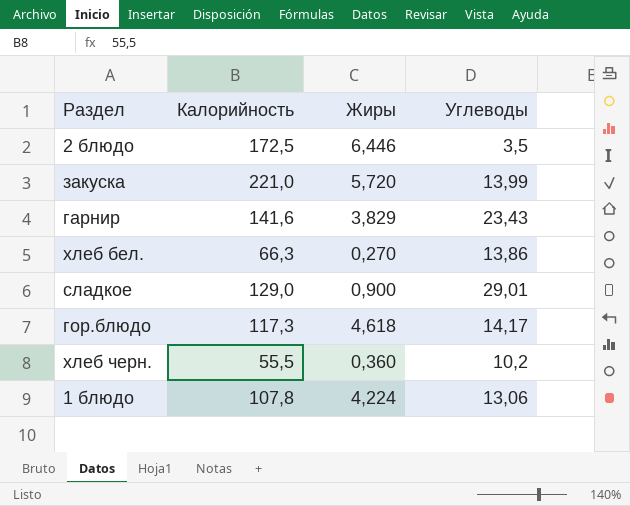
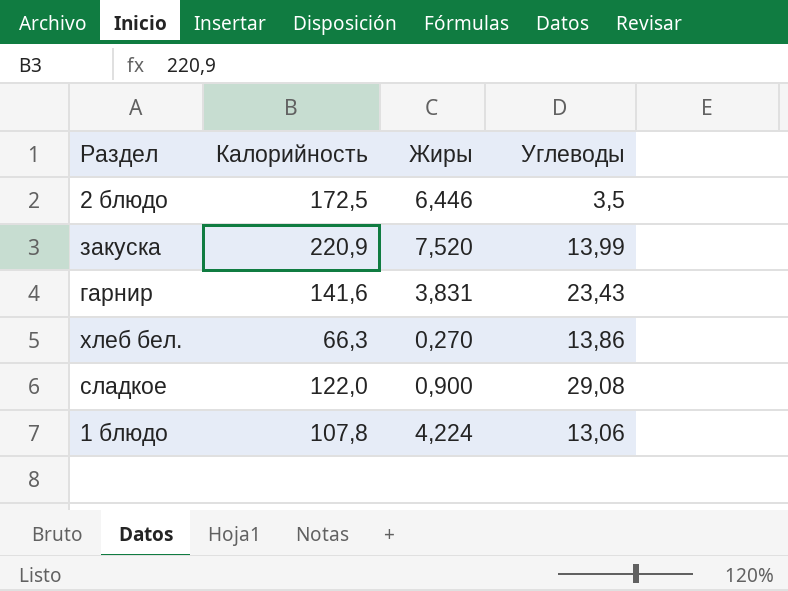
row гор.блюдо: 117,3 | 4,618 | 14,17 -> none
row хлеб черн.: 55,5 | 0,360 | 10,2 -> none
закуска | Калорийность: 221,0 -> 220,9
закуска | Жиры: 5,720 -> 7,520
гарнир | Жиры: 3,829 -> 3,831
сладкое | Калорийность: 129,0 -> 122,0
сладкое | Углеводы: 29,01 -> 29,08

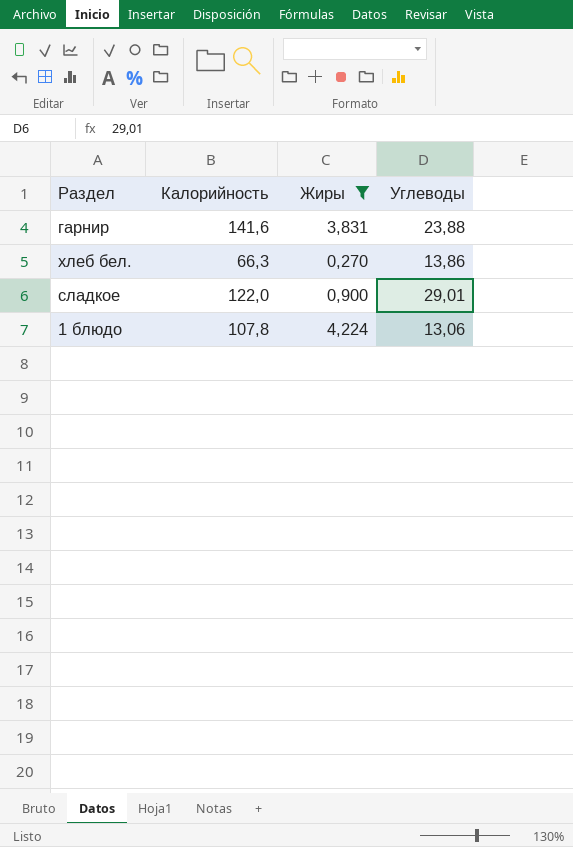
filter: none -> Жиры <= 4,224
гарнир | Углеводы: 23,43 -> 23,88
сладкое | Углеводы: 29,08 -> 29,01

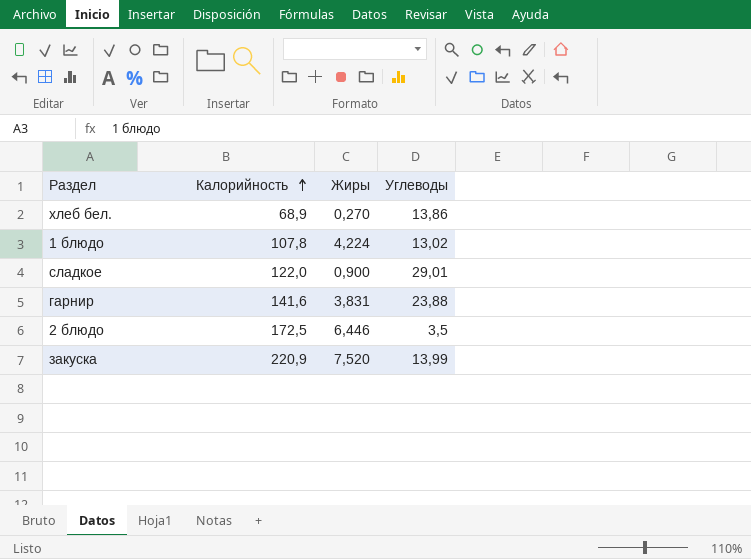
filter: Жиры <= 4,224 -> none
row order: none -> Калорийность ascending
хлеб бел. | Калорийность: 66,3 -> 68,9
1 блюдо | Углеводы: 13,06 -> 13,02

